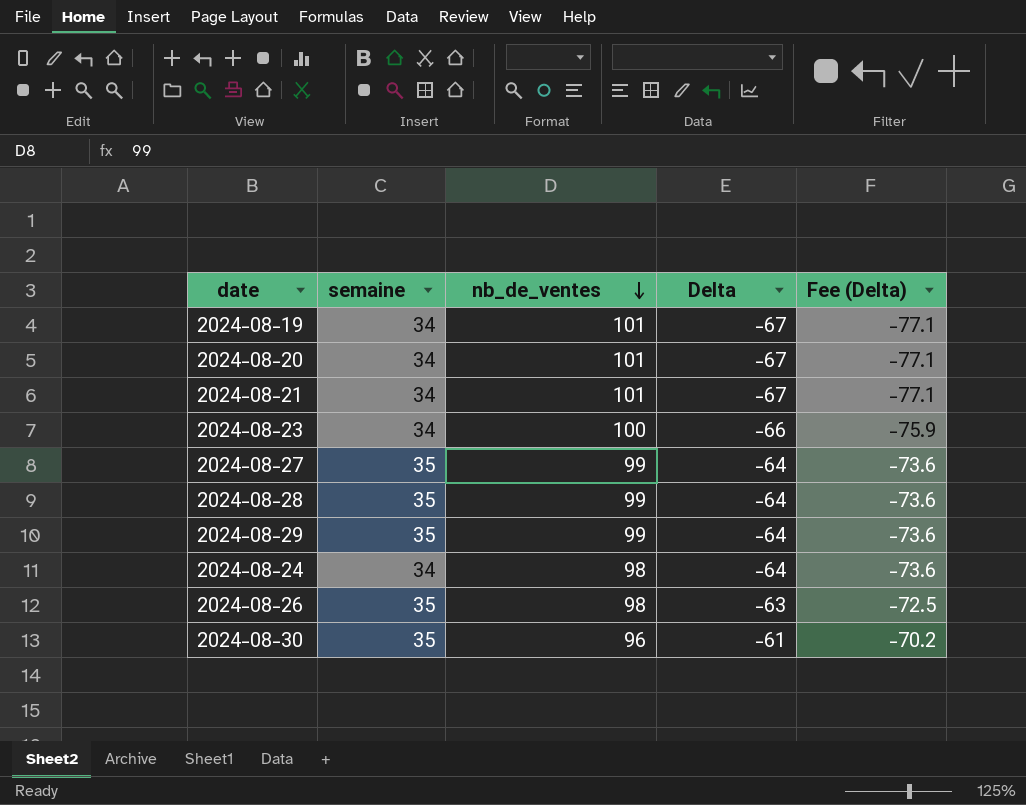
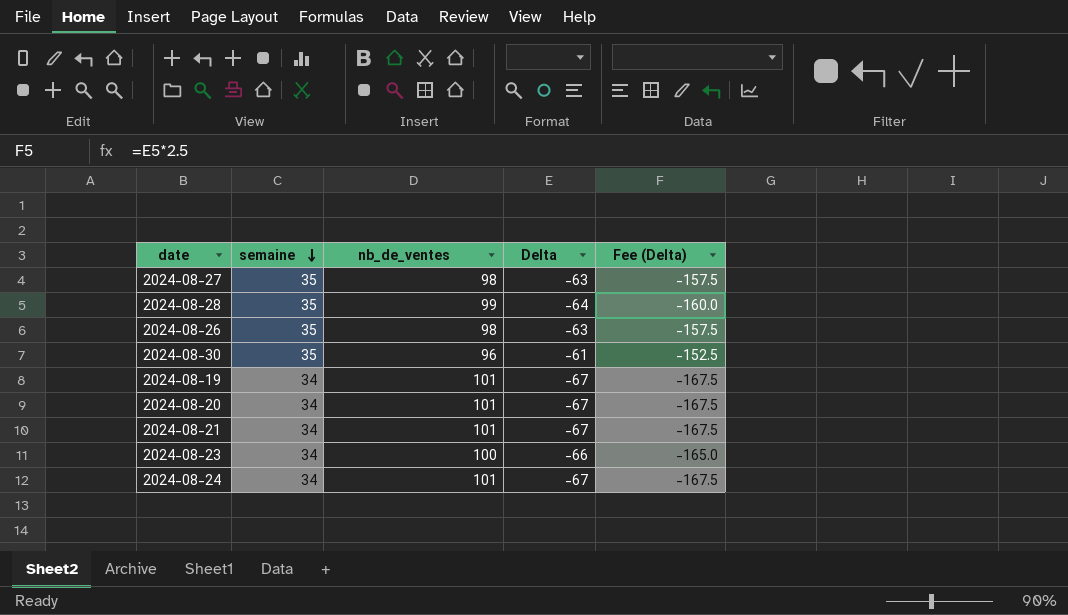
row order: nb_de_ventes descending -> semaine descending
column Fee (Delta) | formula: [Delta] * 1.15 -> [Delta] * 2.5
row 2024-08-29: 35 | 99 | -64 | -73.6 -> none
2024-08-27 | nb_de_ventes: 99 -> 98
2024-08-27 | Delta: -64 -> -63
2024-08-24 | nb_de_ventes: 98 -> 101
2024-08-24 | Delta: -64 -> -67

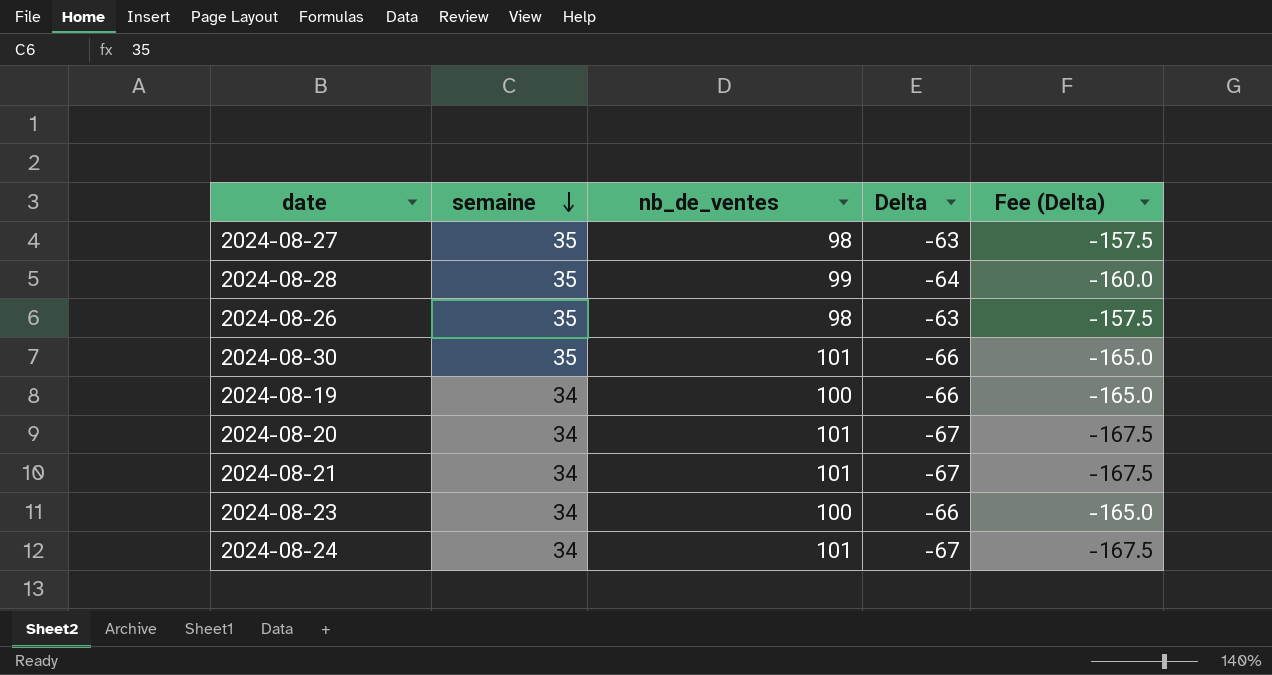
2024-08-30 | nb_de_ventes: 96 -> 101
2024-08-30 | Delta: -61 -> -66
2024-08-30 | Fee (Delta): -152.5 -> -165.0
2024-08-19 | nb_de_ventes: 101 -> 100
2024-08-19 | Delta: -67 -> -66
2024-08-19 | Fee (Delta): -167.5 -> -165.0

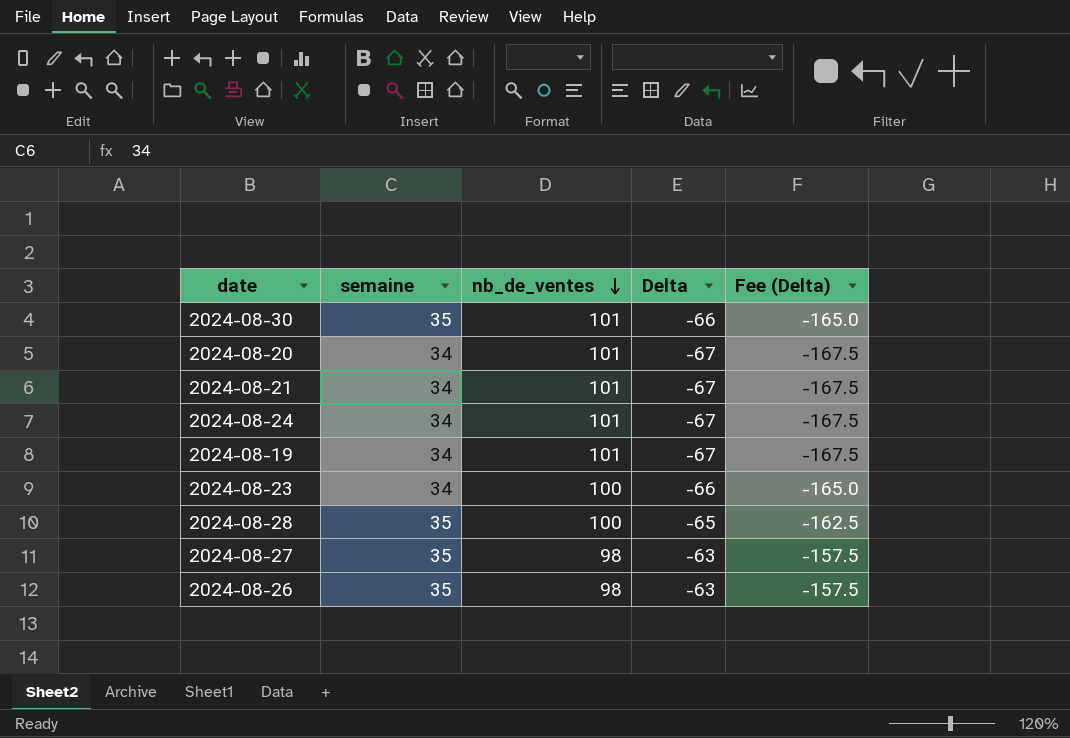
row order: semaine descending -> nb_de_ventes descending
2024-08-19 | nb_de_ventes: 100 -> 101
2024-08-19 | Delta: -66 -> -67
2024-08-19 | Fee (Delta): -165.0 -> -167.5
2024-08-28 | nb_de_ventes: 99 -> 100
2024-08-28 | Delta: -64 -> -65
2024-08-28 | Fee (Delta): -160.0 -> -162.5

